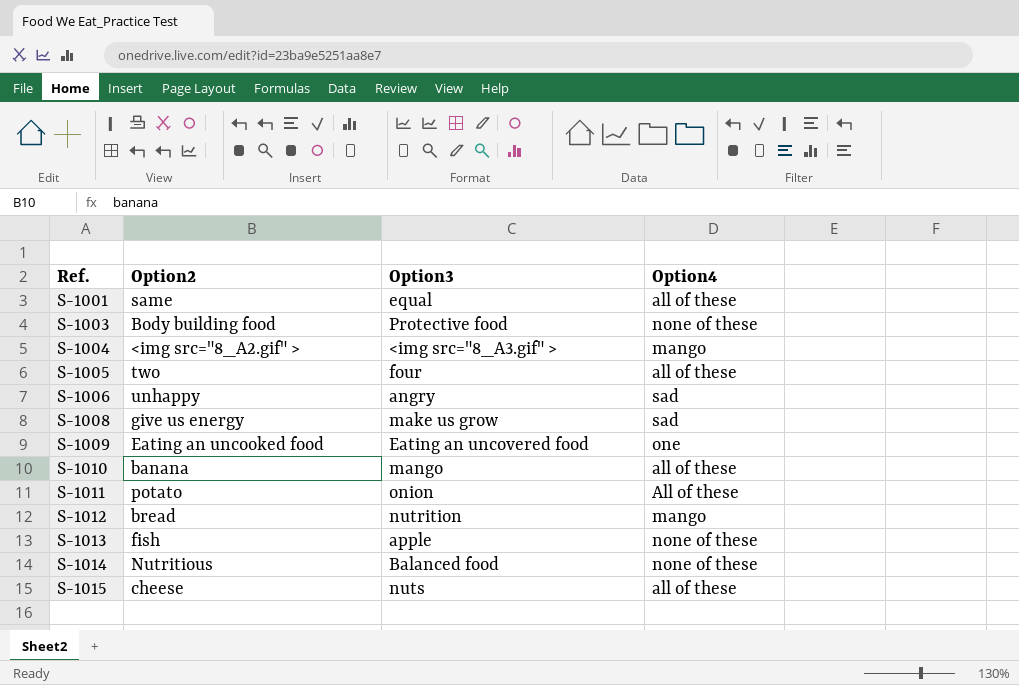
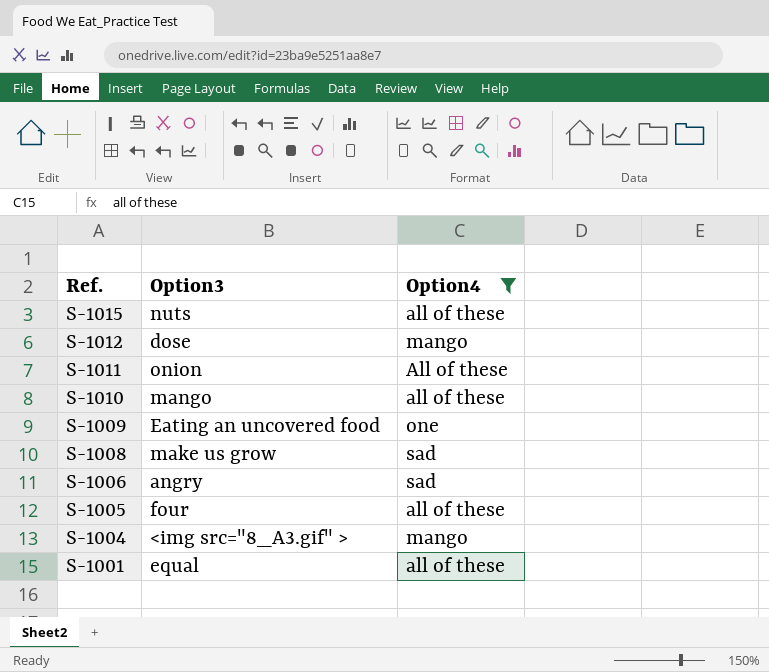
filter: none -> Option4 != none of these
row order: Ref. ascending -> Ref. descending
column Option2 | position: 2 -> none
S-1012 | Option3: nutrition -> dose

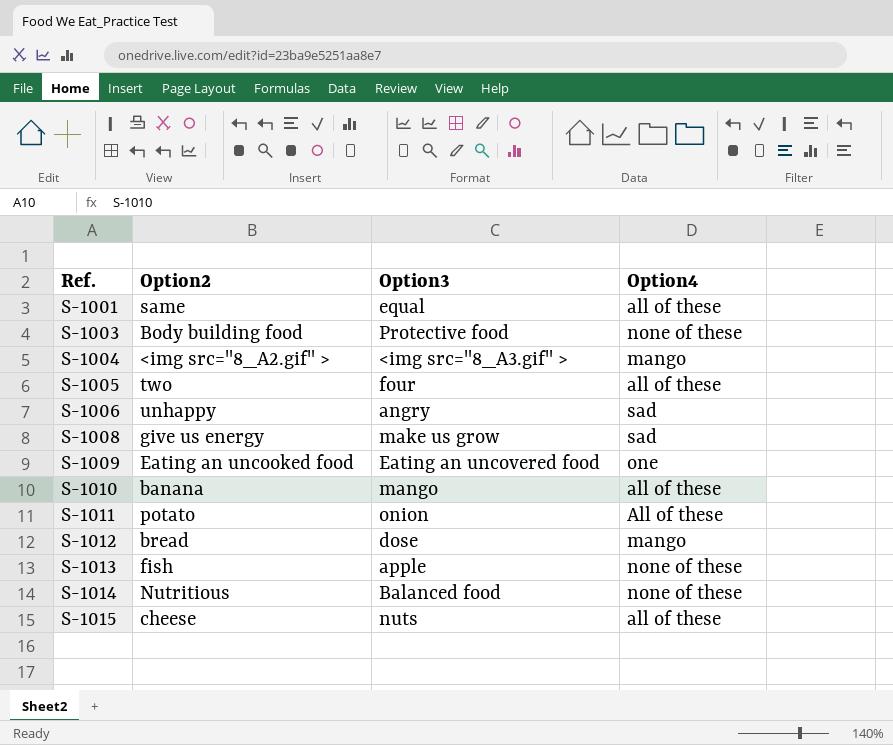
filter: Option4 != none of these -> none
row order: Ref. descending -> Ref. ascending
column Option2 | position: none -> 2

